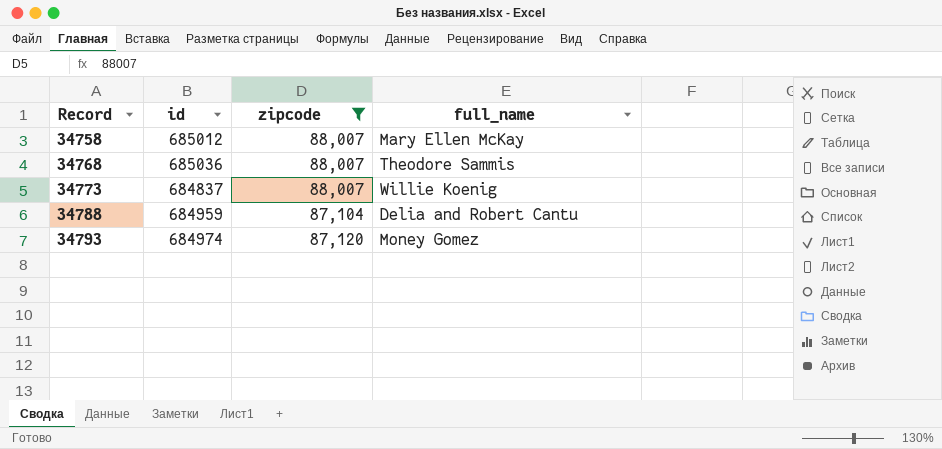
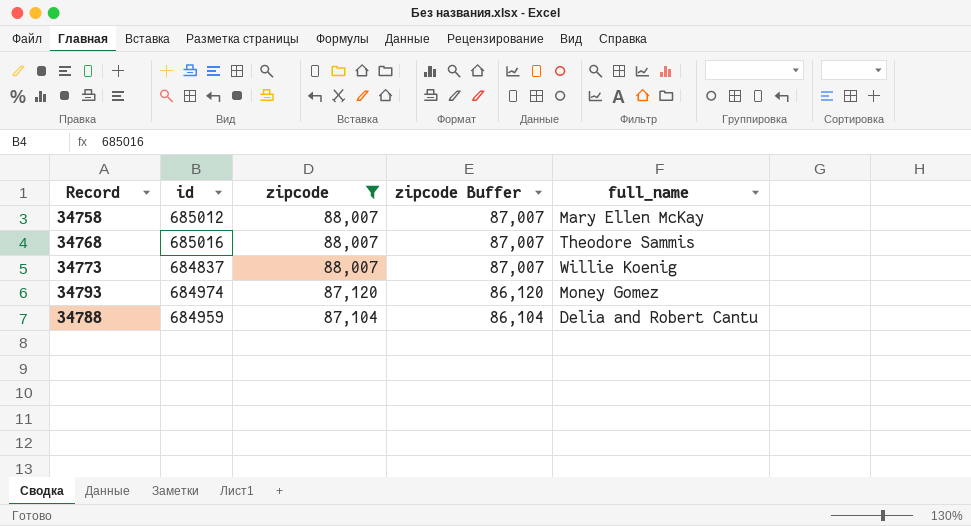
row order: Record ascending -> zipcode descending
column zipcode Buffer | formula: none -> [zipcode] - 1000
34768 | id: 685036 -> 685016

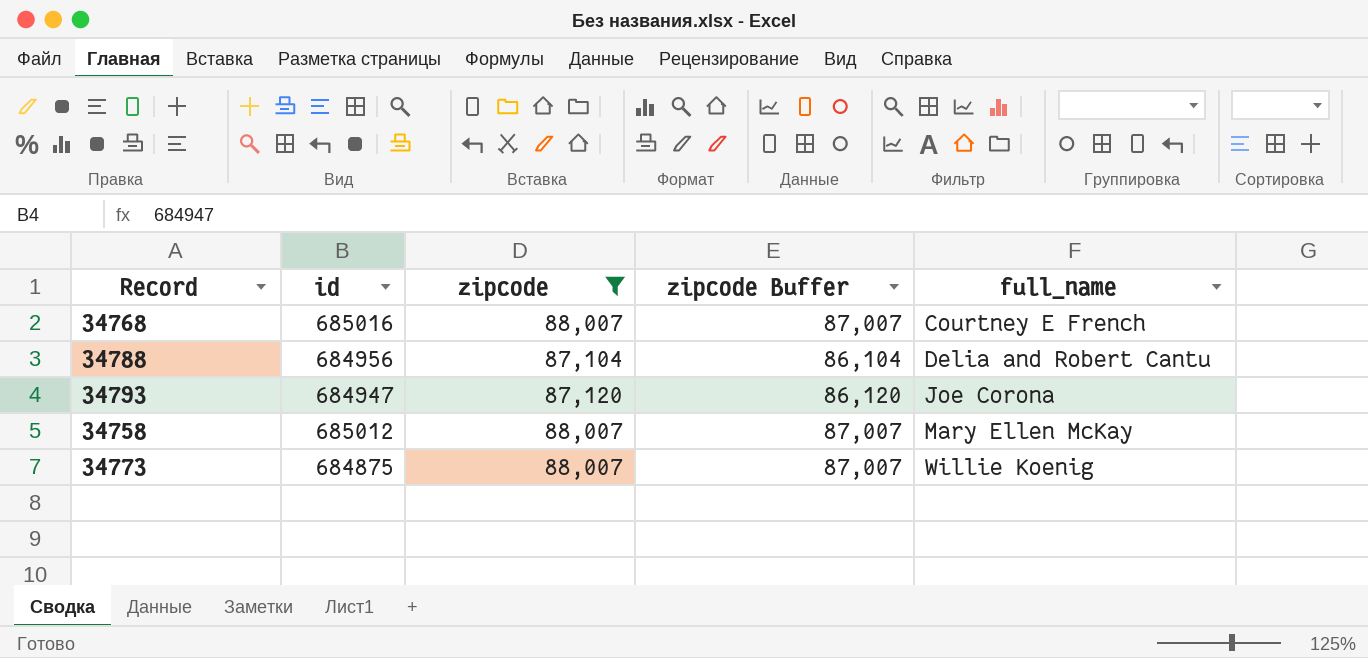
row order: zipcode descending -> full_name ascending
34768 | full_name: Theodore Sammis -> Courtney E French
34788 | id: 684959 -> 684956
34793 | id: 684974 -> 684947
34793 | full_name: Money Gomez -> Joe Corona
34773 | id: 684837 -> 684875

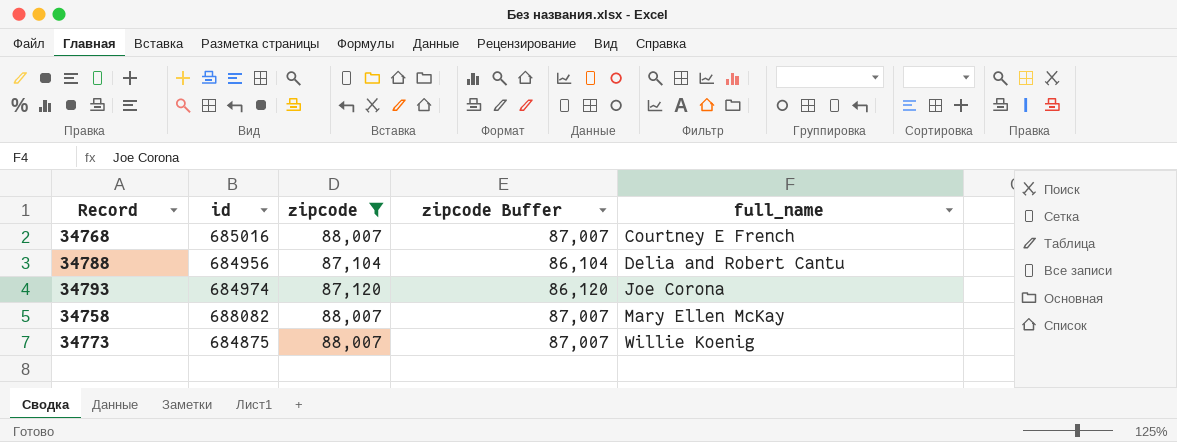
34793 | id: 684947 -> 684974
34758 | id: 685012 -> 688082

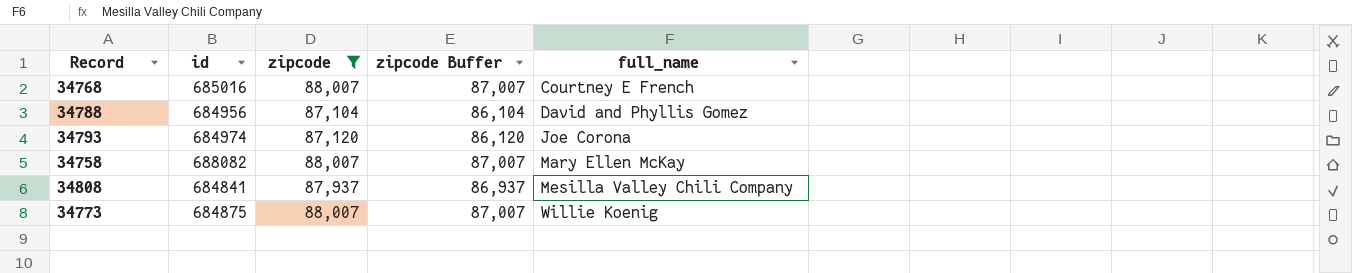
34788 | full_name: Delia and Robert Cantu -> David and Phyllis Gomez
row 34808: none -> 684841 | 87,937 | 86,937 | Mesilla Valley Chili Company

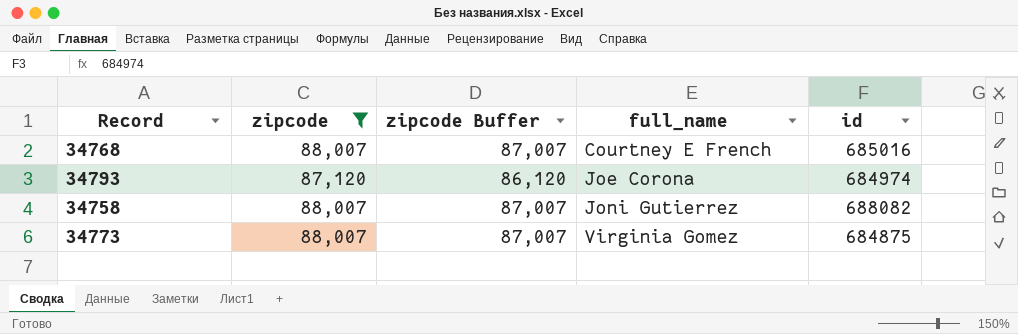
column id | position: 2 -> 5
row 34788: 684956 | 87,104 | 86,104 | David and Phyllis Gomez -> none
row 34808: 684841 | 87,937 | 86,937 | Mesilla Valley Chili Company -> none
34758 | full_name: Mary Ellen McKay -> Joni Gutierrez
34773 | full_name: Willie Koenig -> Virginia Gomez

